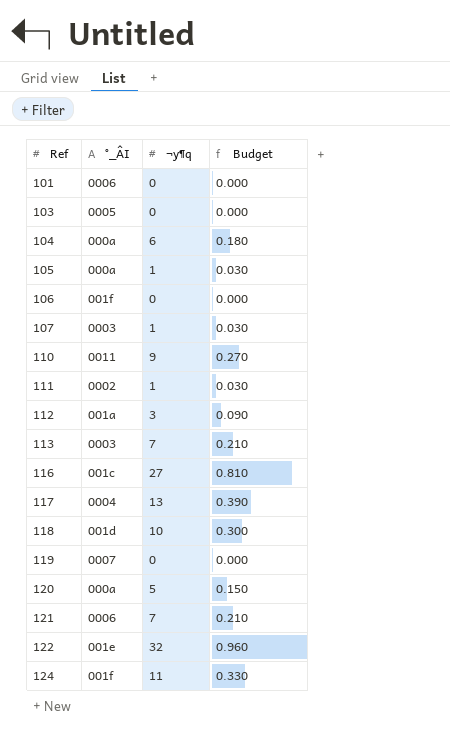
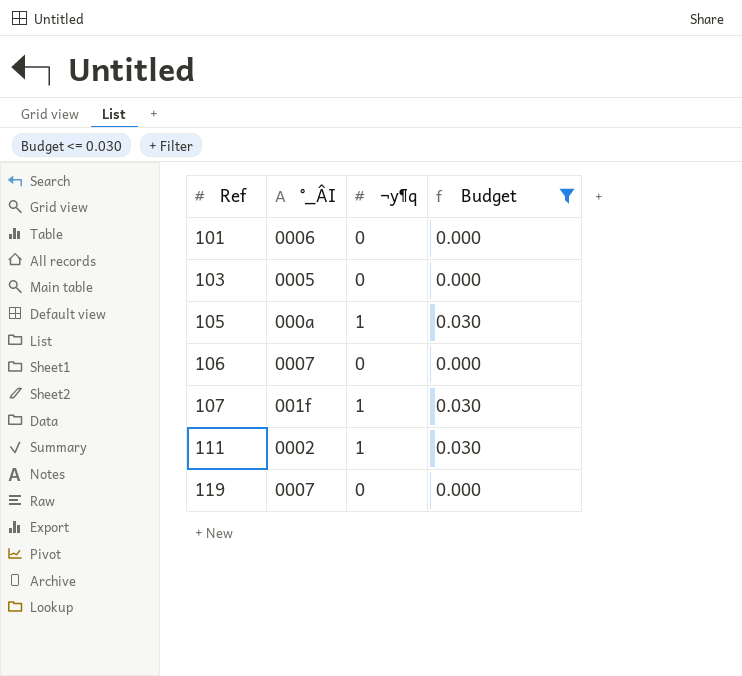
filter: none -> Budget <= 0.030
106 | °_ÂI: 001f -> 0007
107 | °_ÂI: 0003 -> 001f

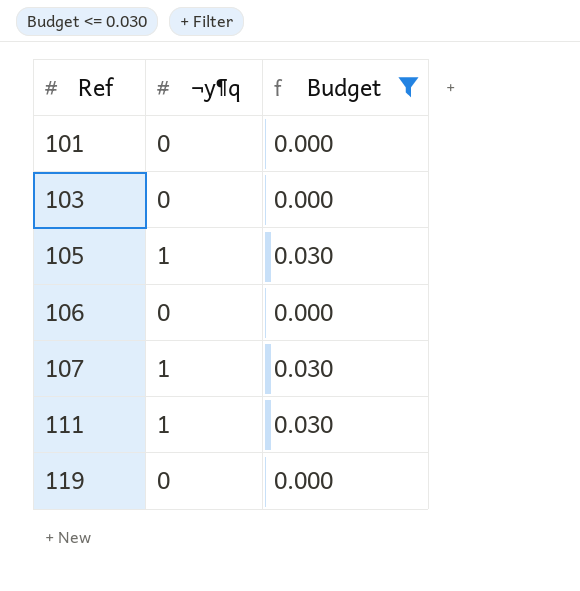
column °_ÂI | position: 2 -> none

